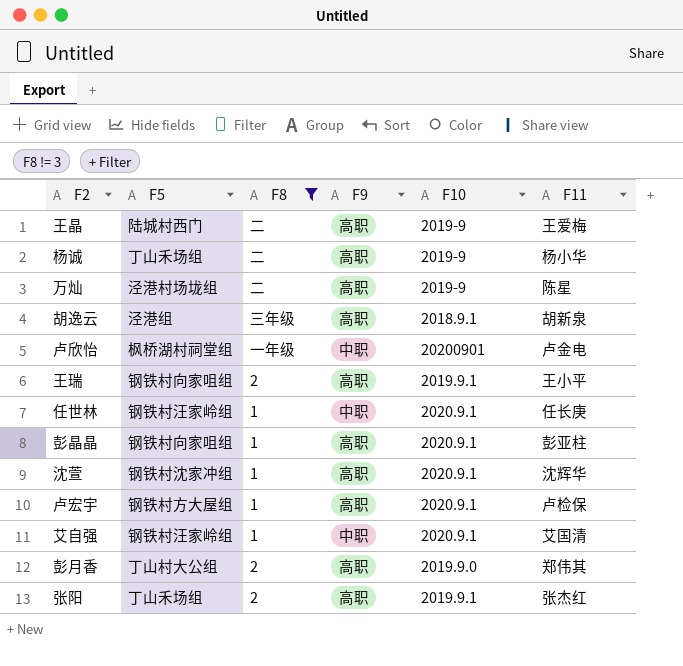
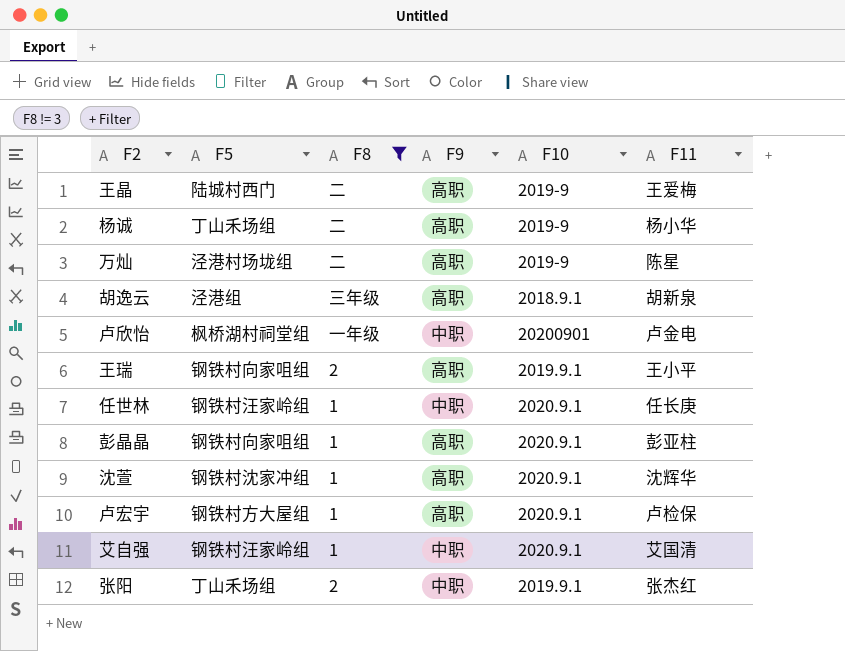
row 彭月香: 丁山村大公组 | 2 | 高职 | 2019.9.0 | 郑伟其 -> none
张阳 | F9: 高职 -> 中职

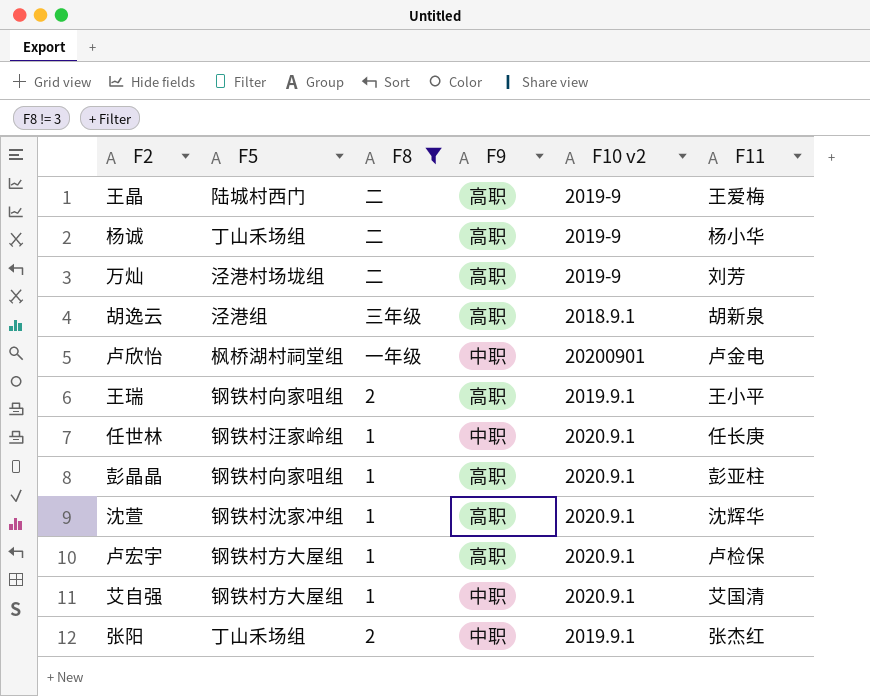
column name: F10 -> F10 v2
万灿 | F11: 陈星 -> 刘芳
艾自强 | F5: 钢铁村汪家岭组 -> 钢铁村方大屋组

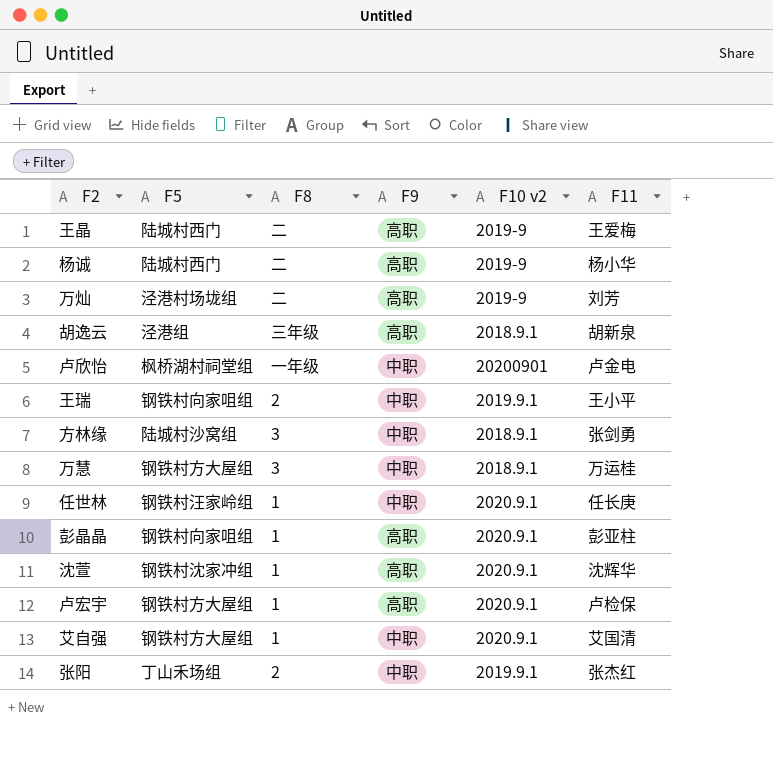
filter: F8 != 3 -> none
杨诚 | F5: 丁山禾场组 -> 陆城村西门
王瑞 | F9: 高职 -> 中职

